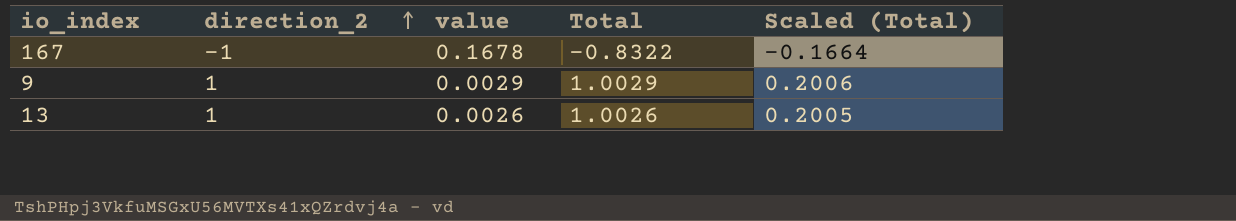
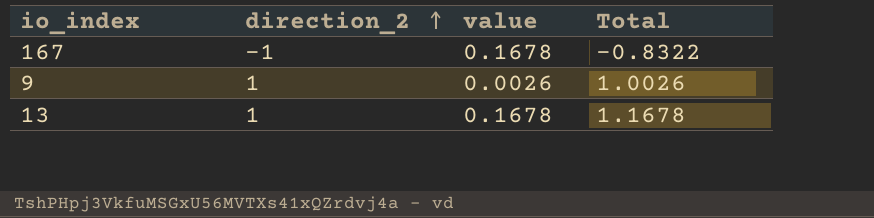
column Scaled (Total) | formula: [Total] * 0.2 -> none
9 | value: 0.0029 -> 0.0026
9 | Total: 1.0029 -> 1.0026
13 | value: 0.0026 -> 0.1678
13 | Total: 1.0026 -> 1.1678

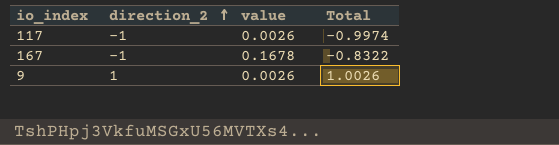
row 13: 1 | 0.1678 | 1.1678 -> none
row 117: none -> -1 | 0.0026 | -0.9974

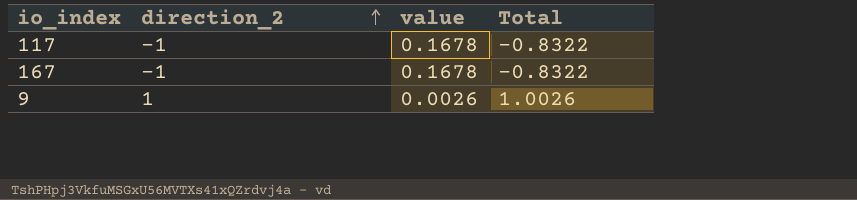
117 | value: 0.0026 -> 0.1678
117 | Total: -0.9974 -> -0.8322

